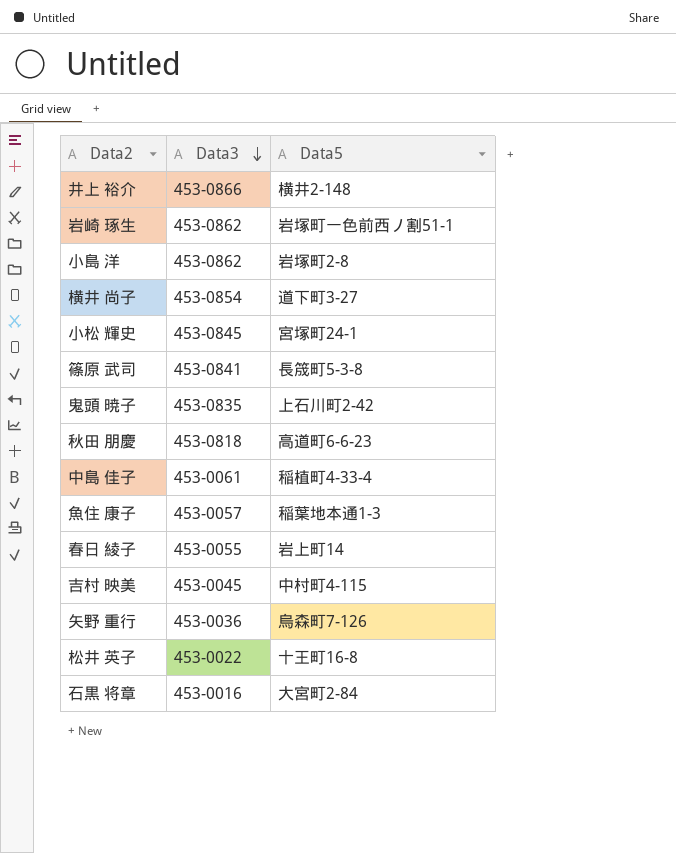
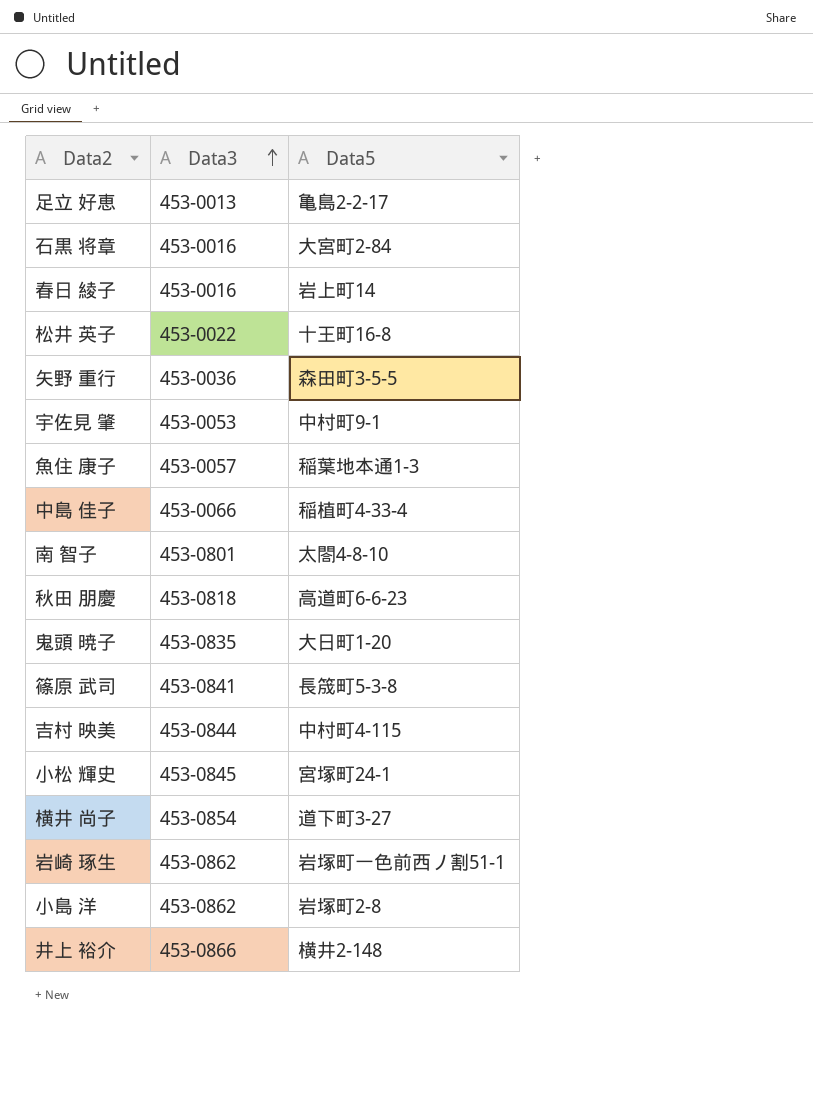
row order: Data3 descending -> Data3 ascending
row 足立 好恵: none -> 453-0013 | 亀島2-2-17
春日 綾子 | Data3: 453-0055 -> 453-0016
矢野 重行 | Data5: 烏森町7-126 -> 森田町3-5-5
row 宇佐見 肇: none -> 453-0053 | 中村町9-1
中島 佳子 | Data3: 453-0061 -> 453-0066
row 南 智子: none -> 453-0801 | 太閤4-8-10
鬼頭 暁子 | Data5: 上石川町2-42 -> 大日町1-20
吉村 映美 | Data3: 453-0045 -> 453-0844

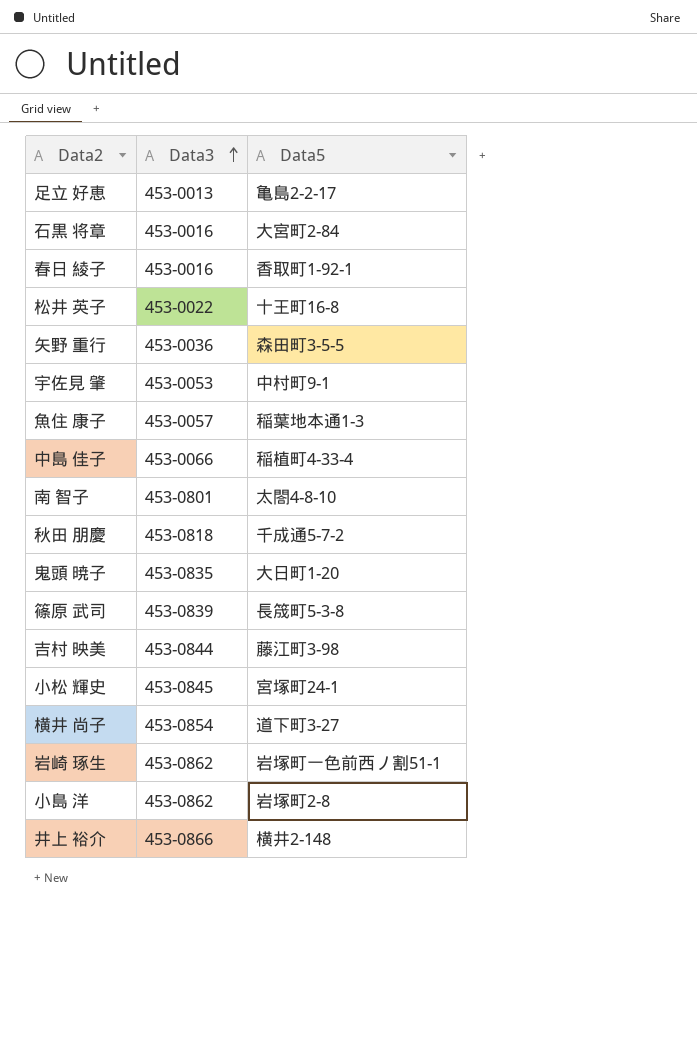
春日 綾子 | Data5: 岩上町14 -> 香取町1-92-1
秋田 朋慶 | Data5: 高道町6-6-23 -> 千成通5-7-2
篠原 武司 | Data3: 453-0841 -> 453-0839
吉村 映美 | Data5: 中村町4-115 -> 藤江町3-98

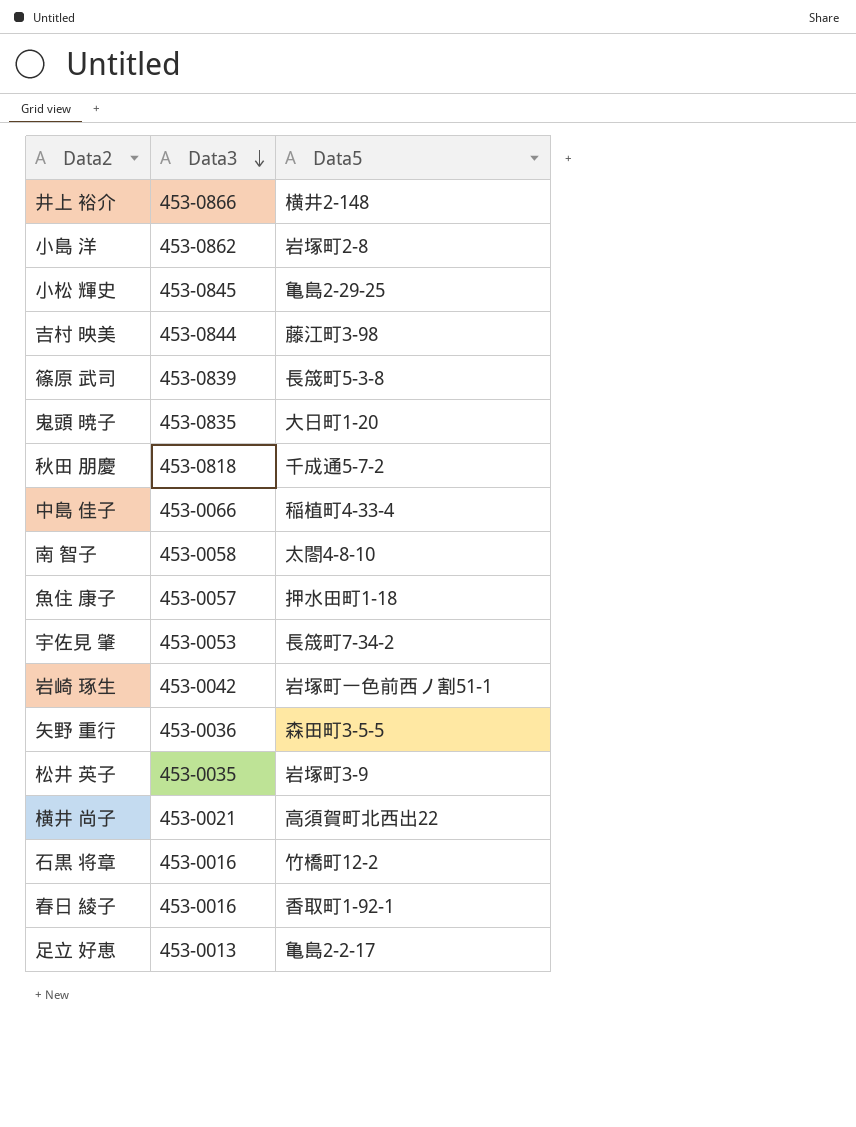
row order: Data3 ascending -> Data3 descending
小松 輝史 | Data5: 宮塚町24-1 -> 亀島2-29-25
南 智子 | Data3: 453-0801 -> 453-0058
魚住 康子 | Data5: 稲葉地本通1-3 -> 押水田町1-18
宇佐見 肇 | Data5: 中村町9-1 -> 長筬町7-34-2
岩崎 琢生 | Data3: 453-0862 -> 453-0042
松井 英子 | Data3: 453-0022 -> 453-0035
松井 英子 | Data5: 十王町16-8 -> 岩塚町3-9
横井 尚子 | Data3: 453-0854 -> 453-0021
横井 尚子 | Data5: 道下町3-27 -> 高須賀町北西出22
石黒 将章 | Data5: 大宮町2-84 -> 竹橋町12-2

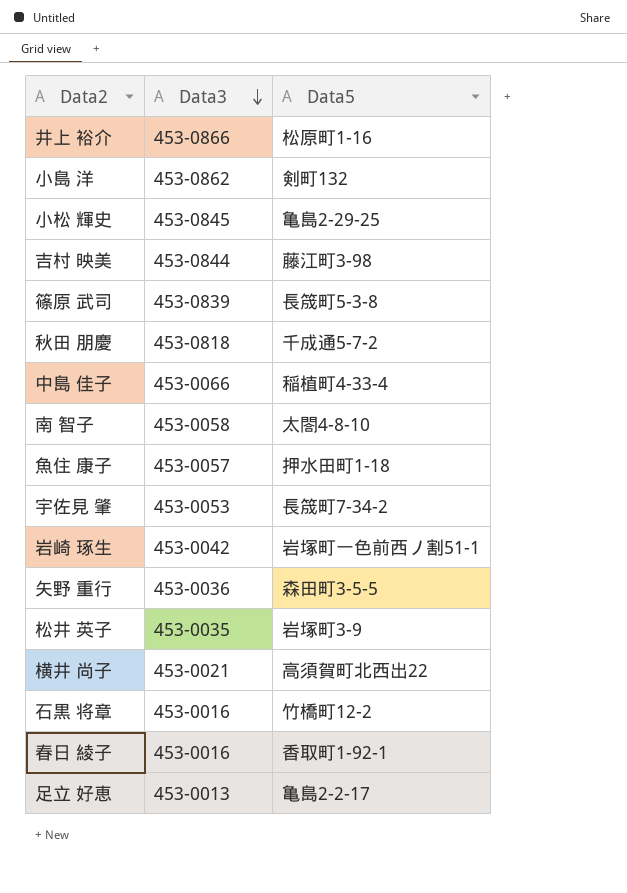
row 鬼頭 暁子: 453-0835 | 大日町1-20 -> none
井上 裕介 | Data5: 横井2-148 -> 松原町1-16
小島 洋 | Data5: 岩塚町2-8 -> 剣町132

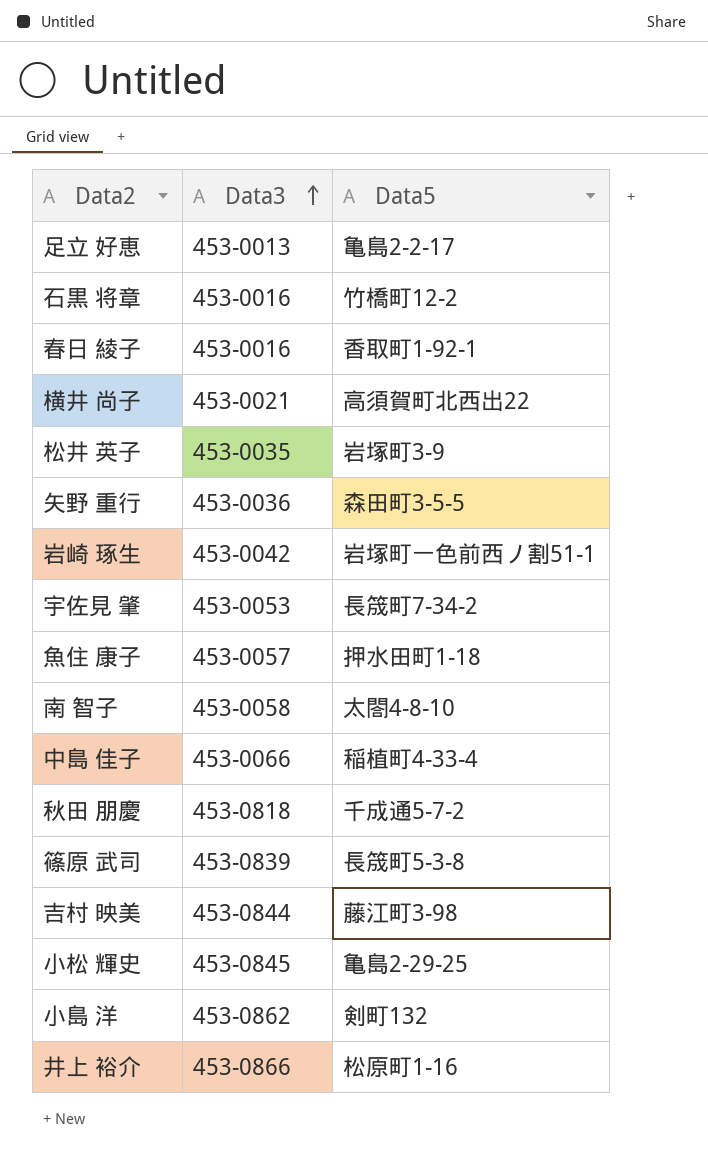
row order: Data3 descending -> Data3 ascending

